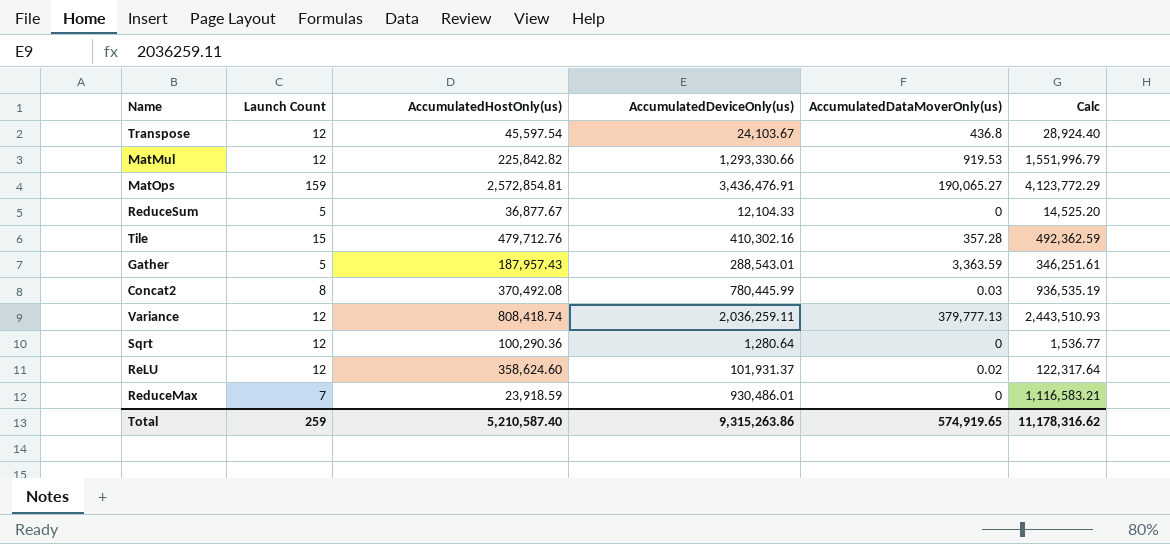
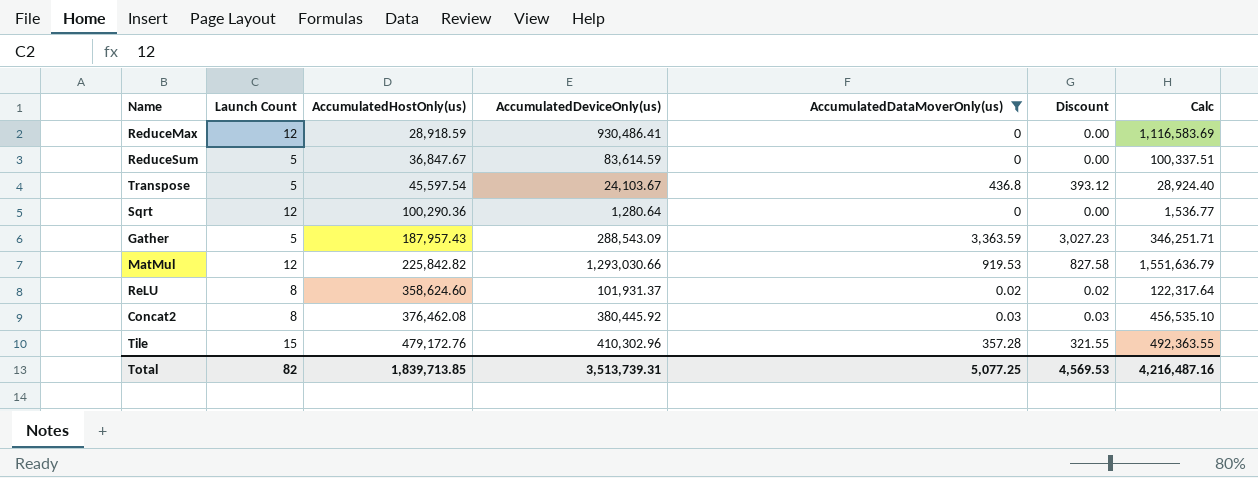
filter: none -> AccumulatedDataMoverOnly(us) <= 3,363.59
row order: none -> AccumulatedHostOnly(us) ascending
column Discount | formula: none -> [AccumulatedDataMoverOnly(us)] * 0.9
ReduceMax | Launch Count: 7 -> 12
ReduceMax | AccumulatedHostOnly(us): 23,918.59 -> 28,918.59
ReduceMax | AccumulatedDeviceOnly(us): 930,486.01 -> 930,486.41
ReduceMax | Calc: 1,116,583.21 -> 1,116,583.69
ReduceSum | AccumulatedHostOnly(us): 36,877.67 -> 36,847.67
ReduceSum | AccumulatedDeviceOnly(us): 12,104.33 -> 83,614.59
ReduceSum | Calc: 14,525.20 -> 100,337.51
Transpose | Launch Count: 12 -> 5
Gather | AccumulatedDeviceOnly(us): 288,543.01 -> 288,543.09
Gather | Calc: 346,251.61 -> 346,251.71
MatMul | AccumulatedDeviceOnly(us): 1,293,330.66 -> 1,293,030.66
MatMul | Calc: 1,551,996.79 -> 1,551,636.79
ReLU | Launch Count: 12 -> 8
Concat2 | AccumulatedHostOnly(us): 370,492.08 -> 376,462.08
Concat2 | AccumulatedDeviceOnly(us): 780,445.99 -> 380,445.92
Concat2 | Calc: 936,535.19 -> 456,535.10
Tile | AccumulatedHostOnly(us): 479,712.76 -> 479,172.76
Tile | AccumulatedDeviceOnly(us): 410,302.16 -> 410,302.96
Tile | Calc: 492,362.59 -> 492,363.55
Total | Launch Count: 259 -> 82
Total | AccumulatedHostOnly(us): 5,210,587.40 -> 1,839,713.85
Total | AccumulatedDeviceOnly(us): 9,315,263.86 -> 3,513,739.31
Total | AccumulatedDataMoverOnly(us): 574,919.65 -> 5,077.25
Total | Calc: 11,178,316.62 -> 4,216,487.16

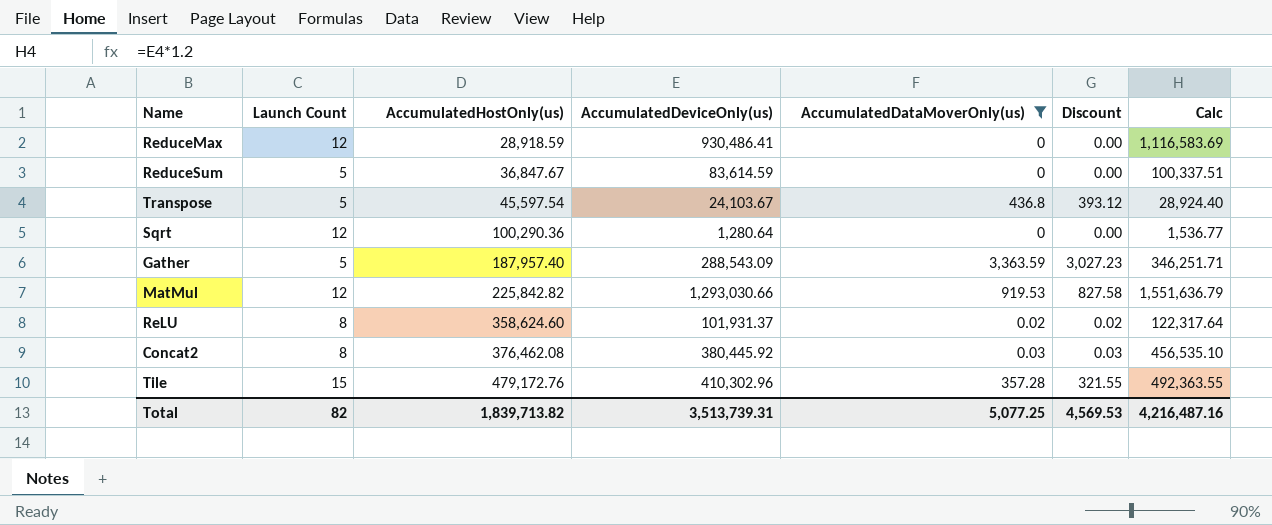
Gather | AccumulatedHostOnly(us): 187,957.43 -> 187,957.40
Total | AccumulatedHostOnly(us): 1,839,713.85 -> 1,839,713.82

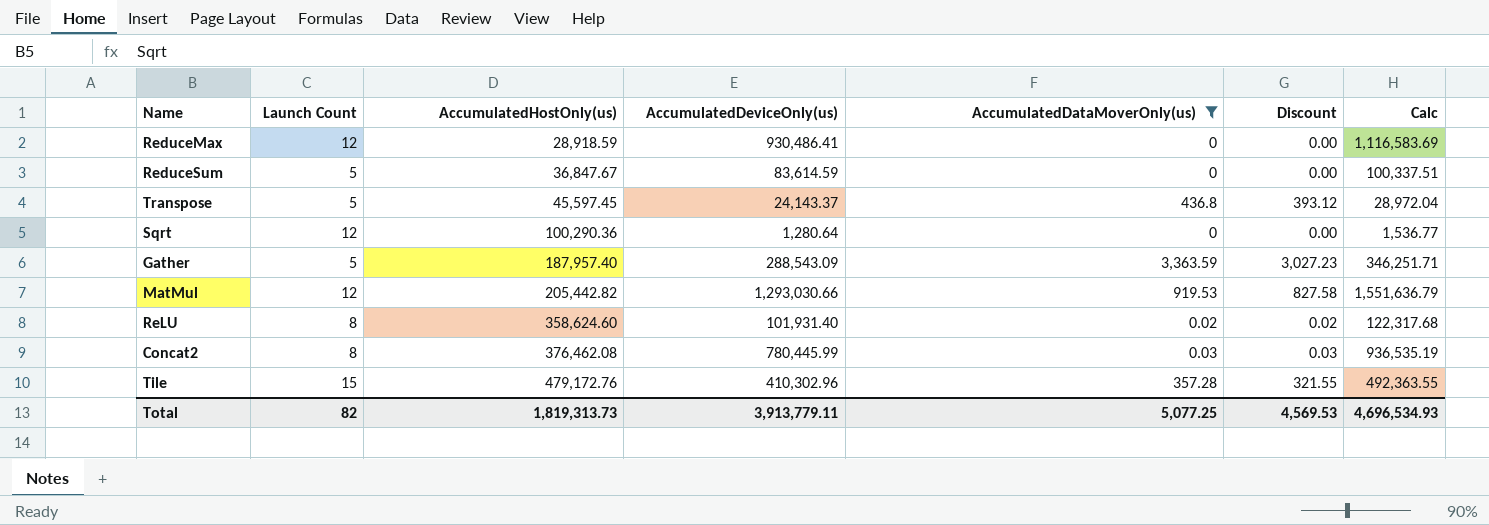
Transpose | AccumulatedHostOnly(us): 45,597.54 -> 45,597.45
Transpose | AccumulatedDeviceOnly(us): 24,103.67 -> 24,143.37
Transpose | Calc: 28,924.40 -> 28,972.04
MatMul | AccumulatedHostOnly(us): 225,842.82 -> 205,442.82
ReLU | AccumulatedDeviceOnly(us): 101,931.37 -> 101,931.40
ReLU | Calc: 122,317.64 -> 122,317.68
Concat2 | AccumulatedDeviceOnly(us): 380,445.92 -> 780,445.99
Concat2 | Calc: 456,535.10 -> 936,535.19
Total | AccumulatedHostOnly(us): 1,839,713.82 -> 1,819,313.73
Total | AccumulatedDeviceOnly(us): 3,513,739.31 -> 3,913,779.11
Total | Calc: 4,216,487.16 -> 4,696,534.93

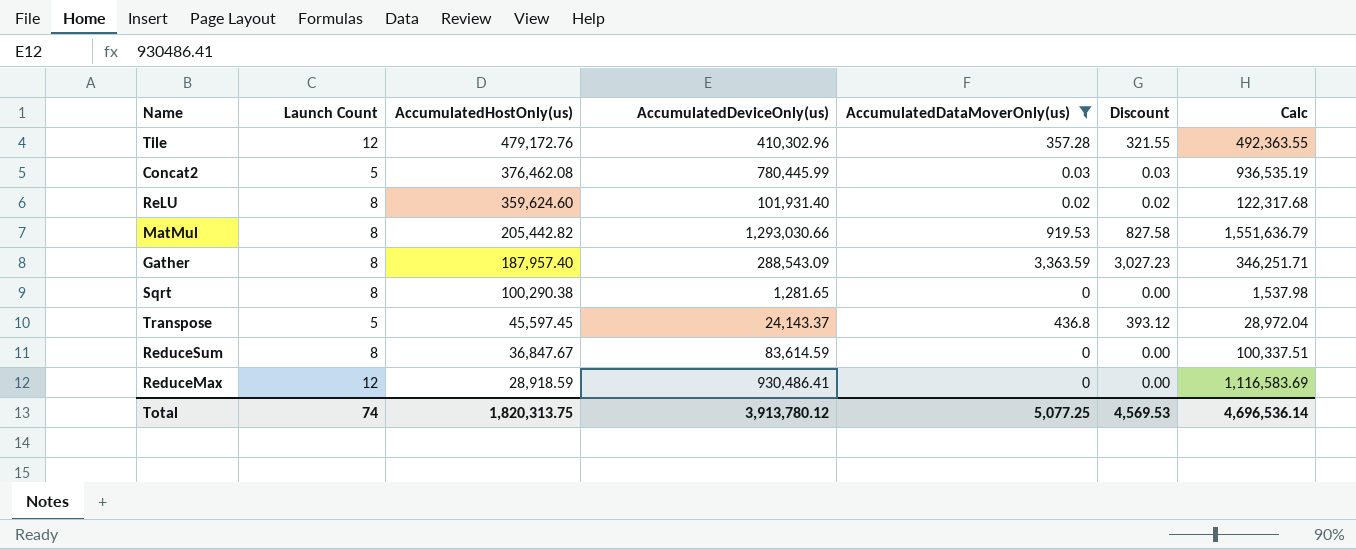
row order: AccumulatedHostOnly(us) ascending -> AccumulatedHostOnly(us) descending
Tile | Launch Count: 15 -> 12
Concat2 | Launch Count: 8 -> 5
ReLU | AccumulatedHostOnly(us): 358,624.60 -> 359,624.60
MatMul | Launch Count: 12 -> 8
Gather | Launch Count: 5 -> 8
Sqrt | Launch Count: 12 -> 8
Sqrt | AccumulatedHostOnly(us): 100,290.36 -> 100,290.38
Sqrt | AccumulatedDeviceOnly(us): 1,280.64 -> 1,281.65
Sqrt | Calc: 1,536.77 -> 1,537.98
ReduceSum | Launch Count: 5 -> 8
Total | Launch Count: 82 -> 74
Total | AccumulatedHostOnly(us): 1,819,313.73 -> 1,820,313.75
Total | AccumulatedDeviceOnly(us): 3,913,779.11 -> 3,913,780.12
Total | Calc: 4,696,534.93 -> 4,696,536.14

